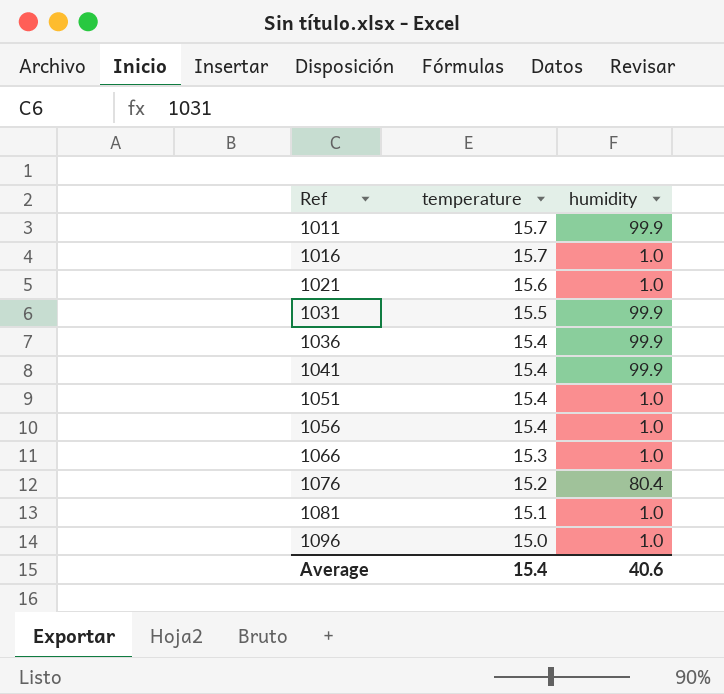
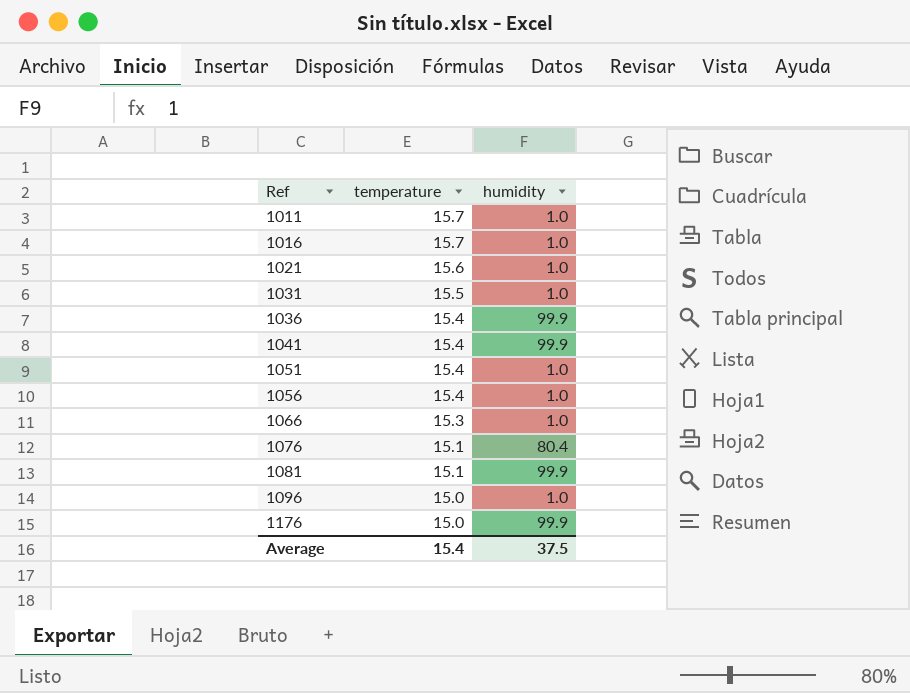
1011 | humidity: 99.9 -> 1.0
1031 | humidity: 99.9 -> 1.0
1076 | temperature: 15.2 -> 15.1
1081 | humidity: 1.0 -> 99.9
row 1176: none -> 15.0 | 99.9
Average | humidity: 40.6 -> 37.5

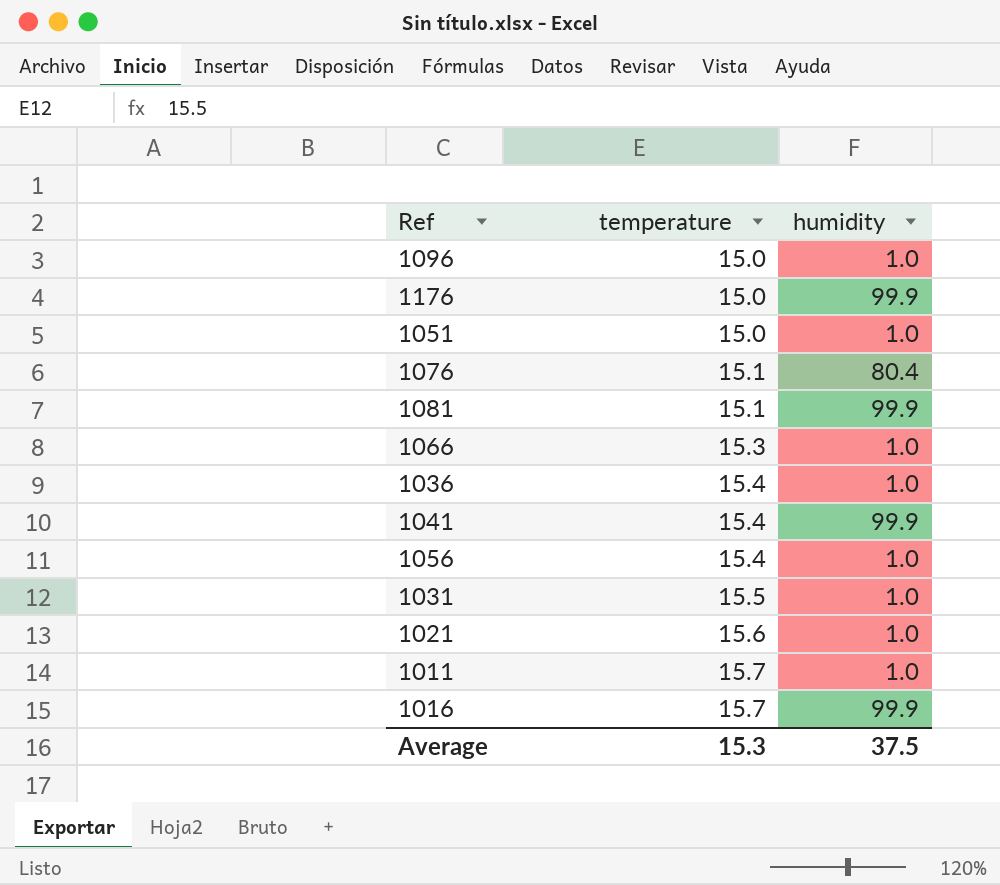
row order: Ref ascending -> temperature ascending
1051 | temperature: 15.4 -> 15.0
1036 | humidity: 99.9 -> 1.0
1016 | humidity: 1.0 -> 99.9
Average | temperature: 15.4 -> 15.3

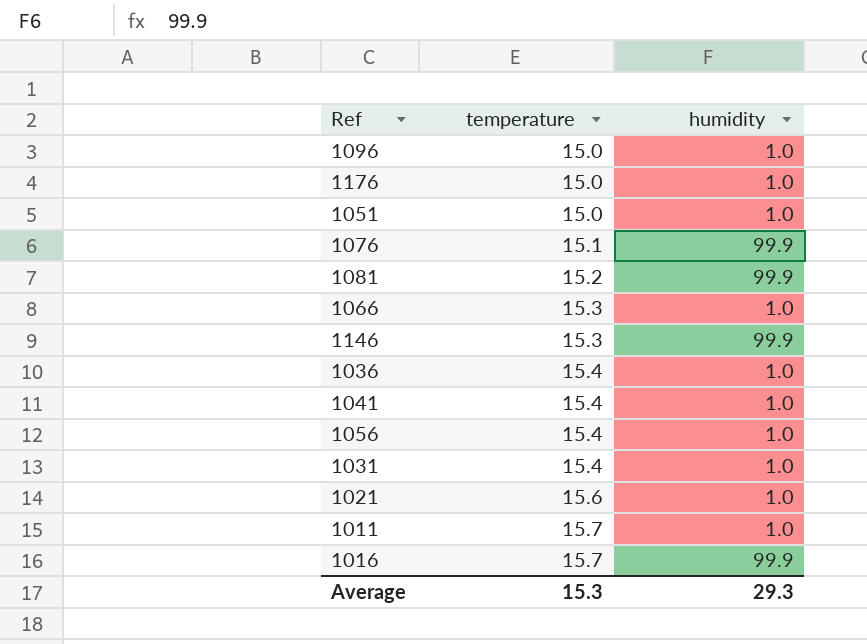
1176 | humidity: 99.9 -> 1.0
1076 | humidity: 80.4 -> 99.9
1081 | temperature: 15.1 -> 15.2
row 1146: none -> 15.3 | 99.9
1041 | humidity: 99.9 -> 1.0
1031 | temperature: 15.5 -> 15.4
Average | humidity: 37.5 -> 29.3

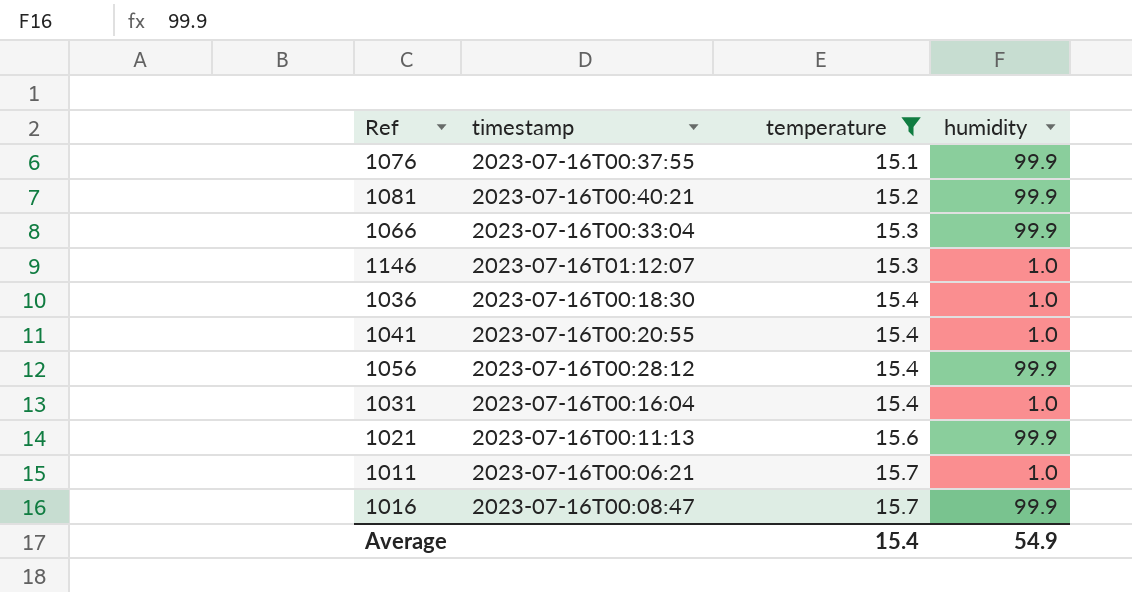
filter: none -> temperature != 15.0
column timestamp | position: none -> 2
1066 | humidity: 1.0 -> 99.9
1146 | humidity: 99.9 -> 1.0
1056 | humidity: 1.0 -> 99.9
1021 | humidity: 1.0 -> 99.9
Average | temperature: 15.3 -> 15.4
Average | humidity: 29.3 -> 54.9

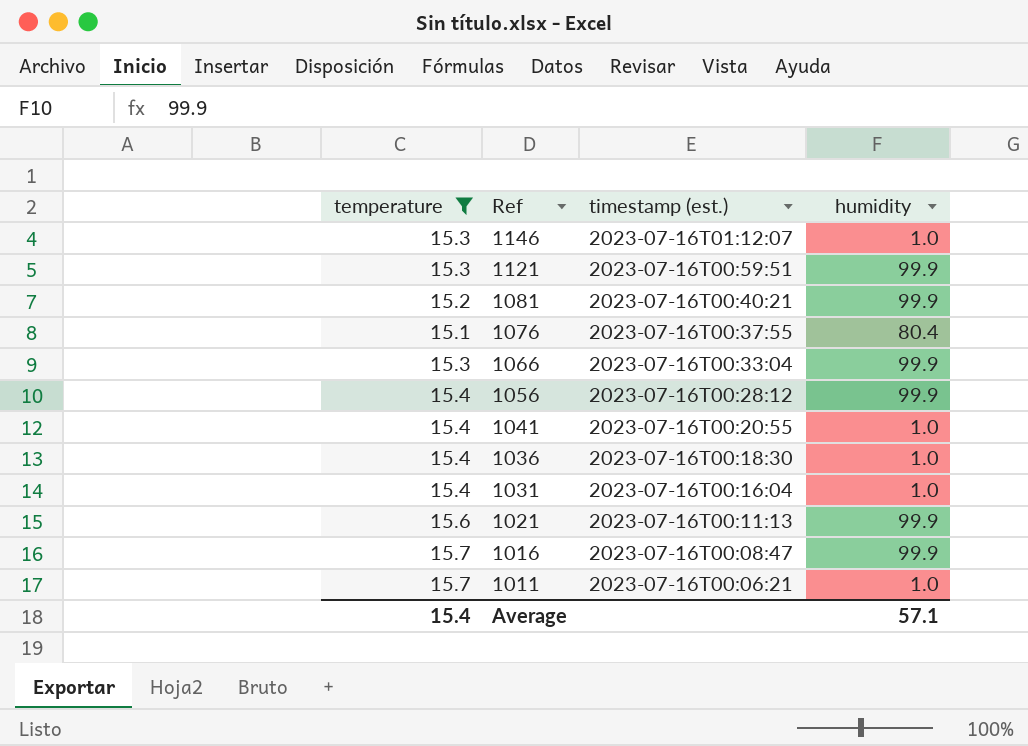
row order: temperature ascending -> Ref descending
column temperature | position: 3 -> 1
column name: timestamp -> timestamp (est.)
row 1121: none -> 15.3 | 2023-07-16T00:59:51 | 99.9
1076 | humidity: 99.9 -> 80.4
Average | humidity: 54.9 -> 57.1

